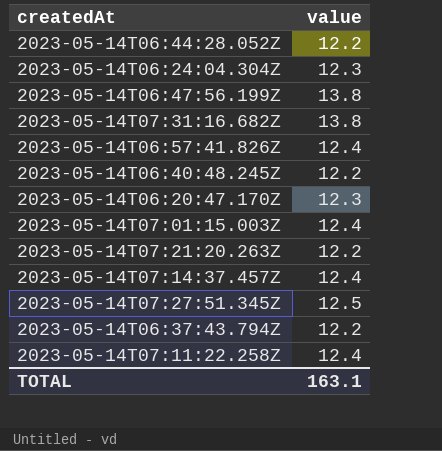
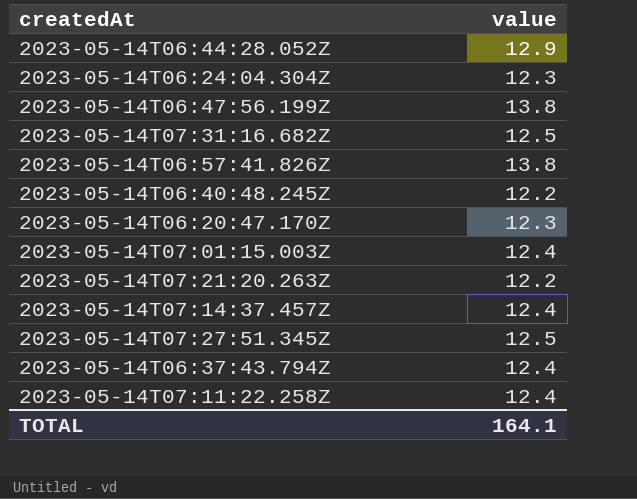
2023-05-14T06:44:28.052Z | value: 12.2 -> 12.9
2023-05-14T07:31:16.682Z | value: 13.8 -> 12.5
2023-05-14T06:57:41.826Z | value: 12.4 -> 13.8
2023-05-14T06:37:43.794Z | value: 12.2 -> 12.4
TOTAL | value: 163.1 -> 164.1

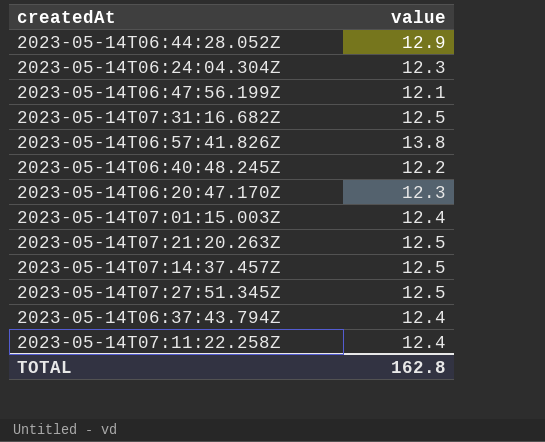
2023-05-14T06:47:56.199Z | value: 13.8 -> 12.1
2023-05-14T07:21:20.263Z | value: 12.2 -> 12.5
2023-05-14T07:14:37.457Z | value: 12.4 -> 12.5
TOTAL | value: 164.1 -> 162.8

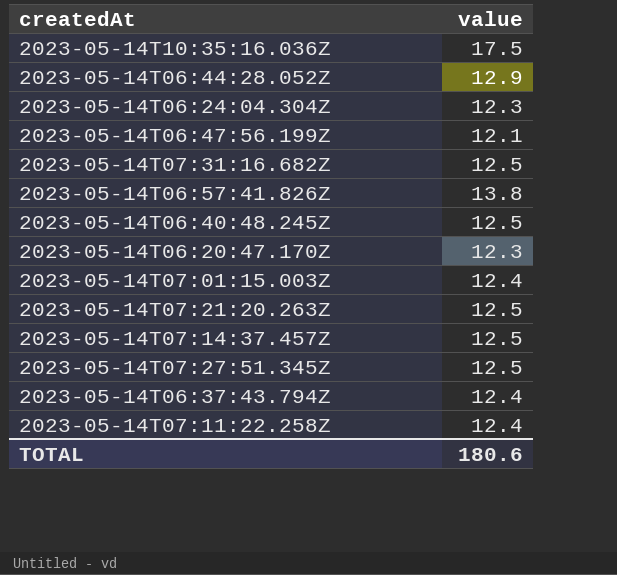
row 2023-05-14T10:35:16.036Z: none -> 17.5
2023-05-14T06:40:48.245Z | value: 12.2 -> 12.5
TOTAL | value: 162.8 -> 180.6

